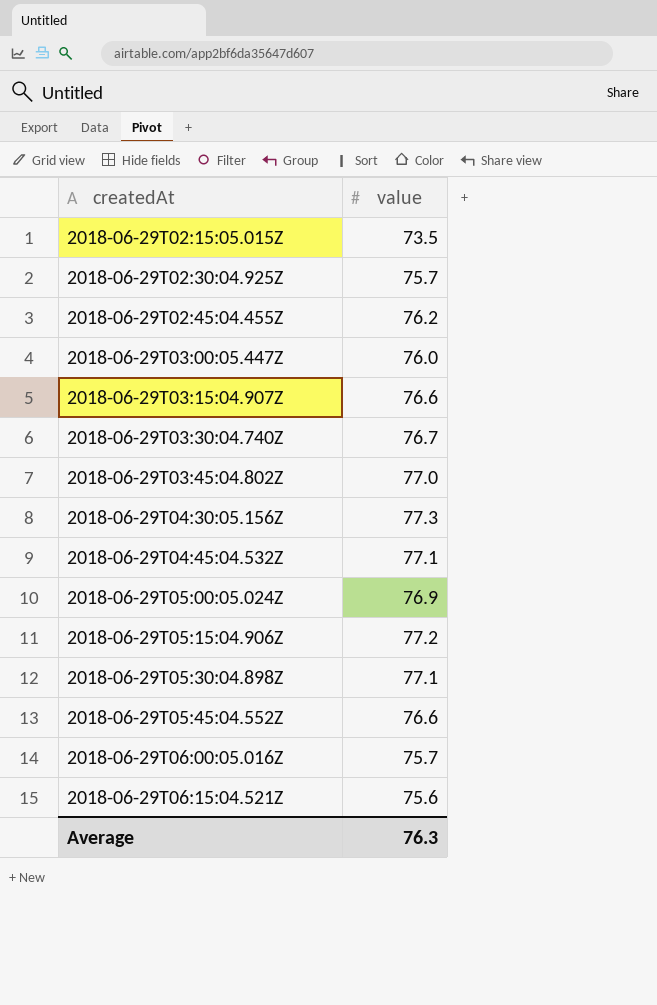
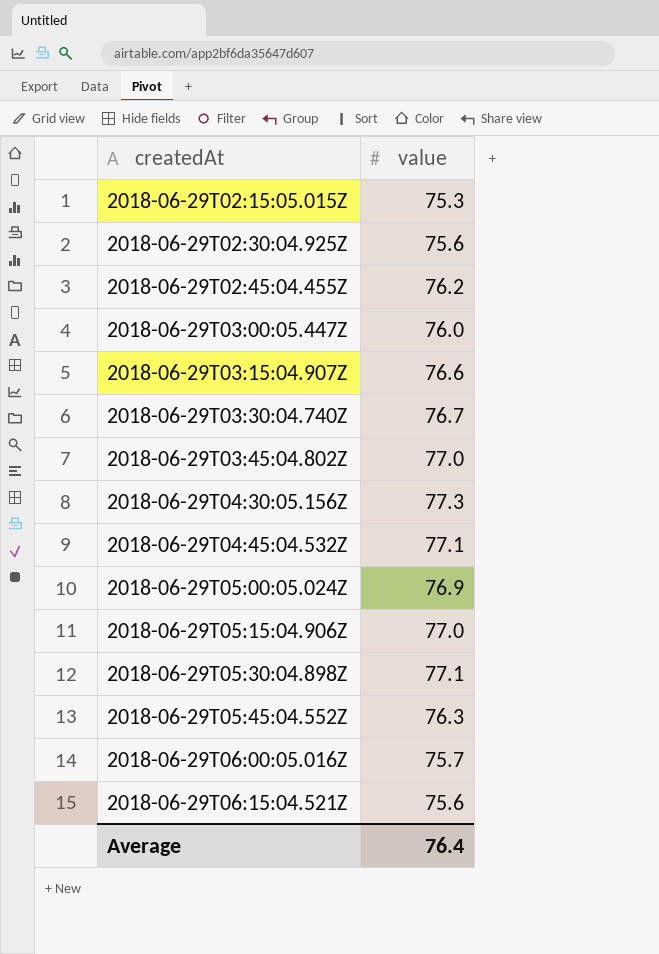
2018-06-29T02:15:05.015Z | value: 73.5 -> 75.3
2018-06-29T02:30:04.925Z | value: 75.7 -> 75.6
2018-06-29T05:15:04.906Z | value: 77.2 -> 77.0
2018-06-29T05:45:04.552Z | value: 76.6 -> 76.3
Average | value: 76.3 -> 76.4

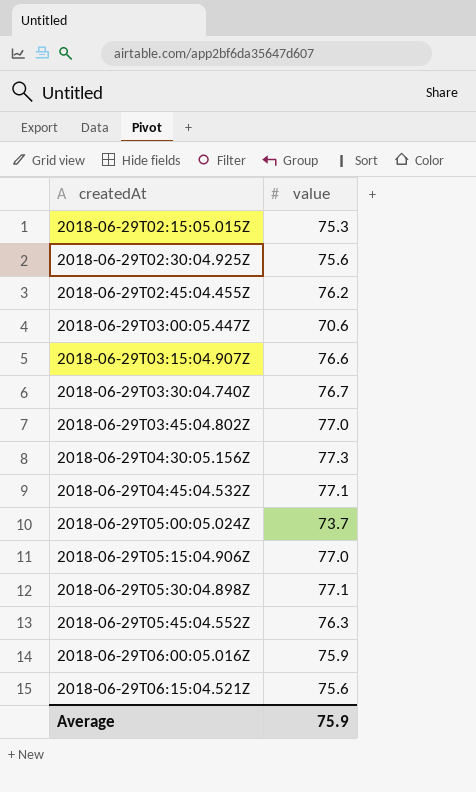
2018-06-29T03:00:05.447Z | value: 76.0 -> 70.6
2018-06-29T05:00:05.024Z | value: 76.9 -> 73.7
2018-06-29T06:00:05.016Z | value: 75.7 -> 75.9
Average | value: 76.4 -> 75.9

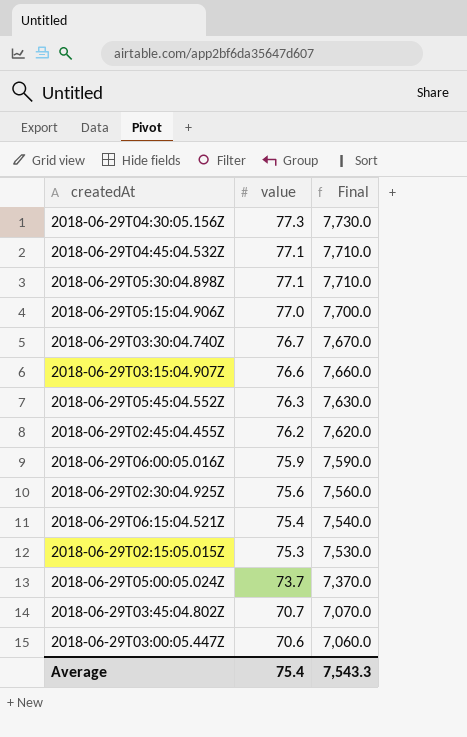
row order: createdAt ascending -> value descending
column Final | formula: none -> [value] * 100
2018-06-29T06:15:04.521Z | value: 75.6 -> 75.4
2018-06-29T03:45:04.802Z | value: 77.0 -> 70.7
Average | value: 75.9 -> 75.4

